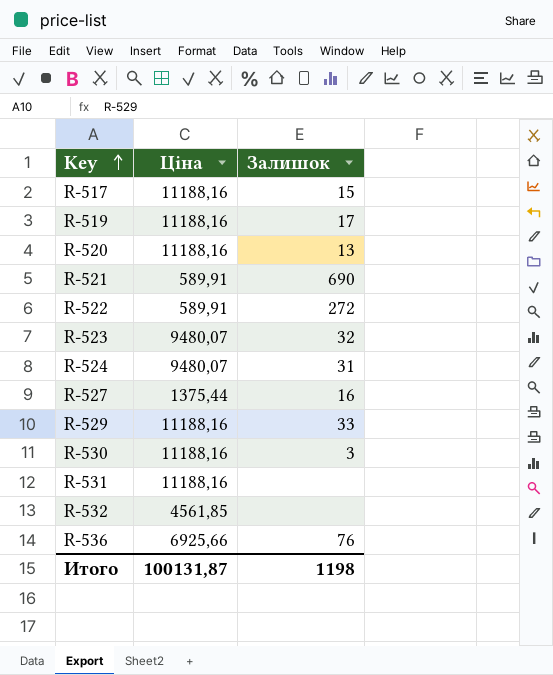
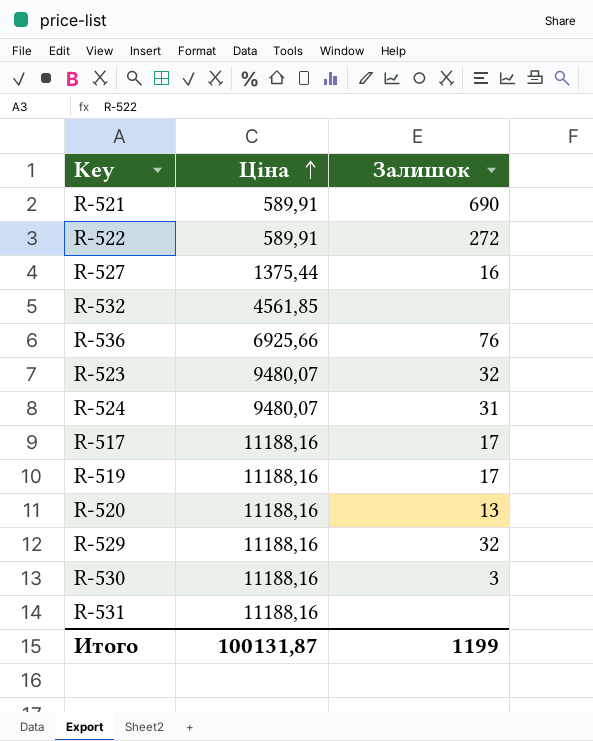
row order: Key ascending -> Ціна ascending
R-517 | Залишок: 15 -> 17
R-529 | Залишок: 33 -> 32
Итого | Залишок: 1198 -> 1199

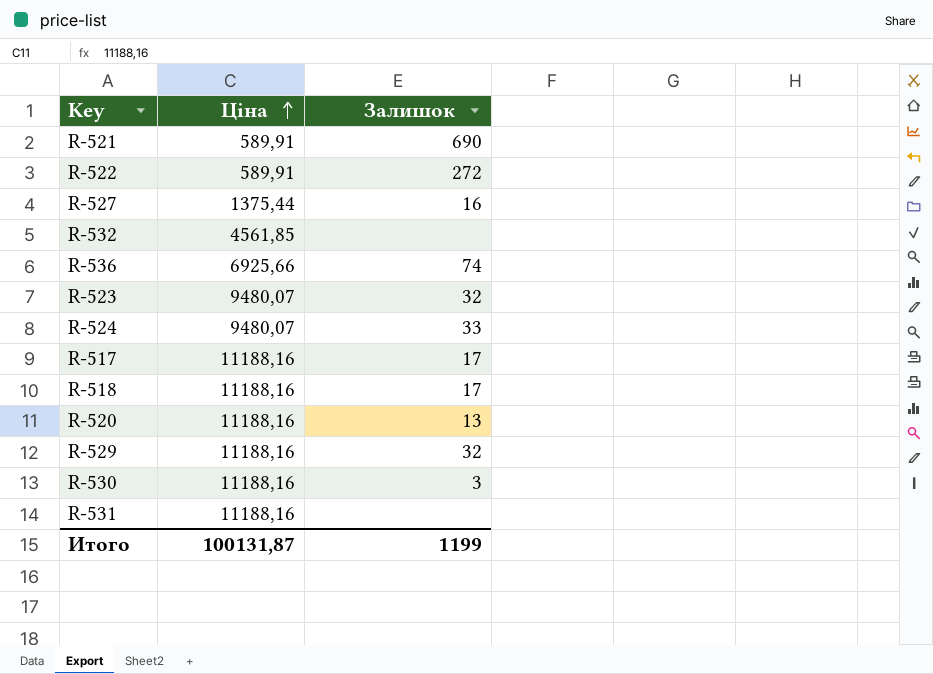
row R-519: 11188,16 | 17 -> none
R-536 | Залишок: 76 -> 74
R-524 | Залишок: 31 -> 33
row R-518: none -> 11188,16 | 17

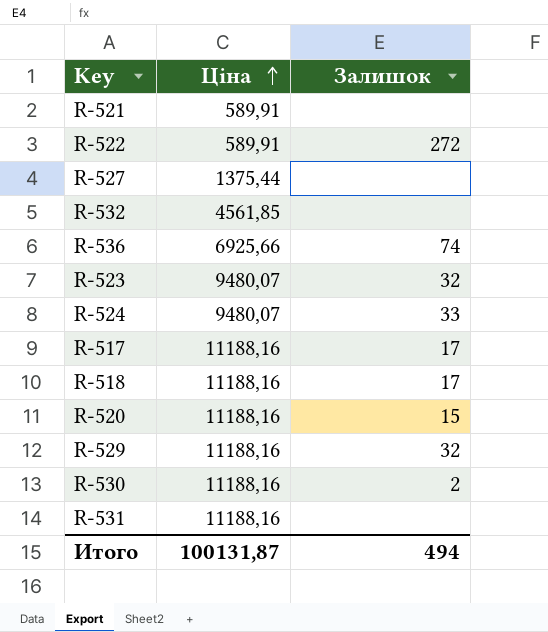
R-521 | Залишок: 690 -> none
R-527 | Залишок: 16 -> none
R-520 | Залишок: 13 -> 15
R-530 | Залишок: 3 -> 2
Итого | Залишок: 1199 -> 494

